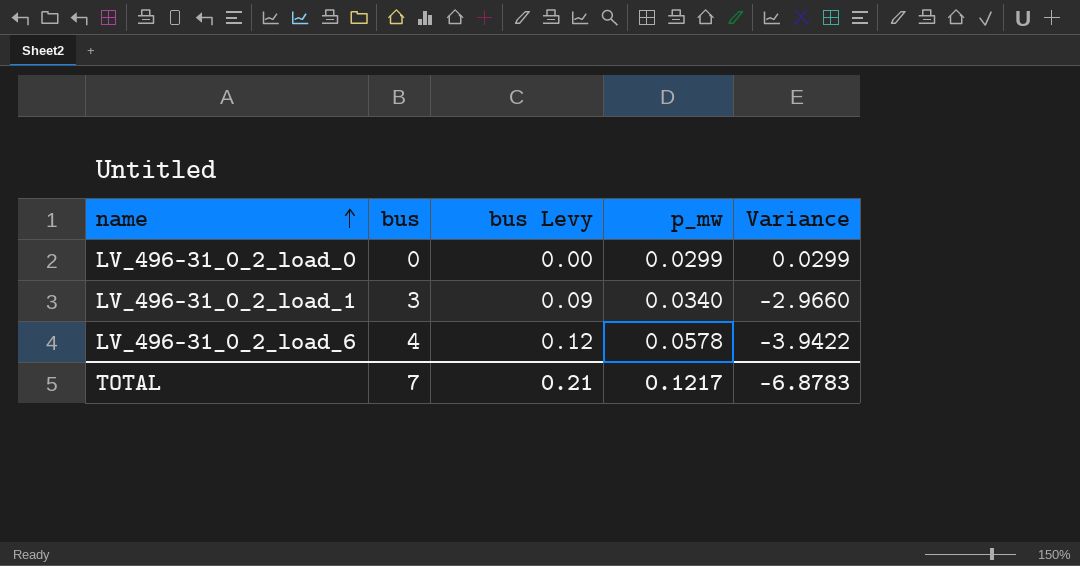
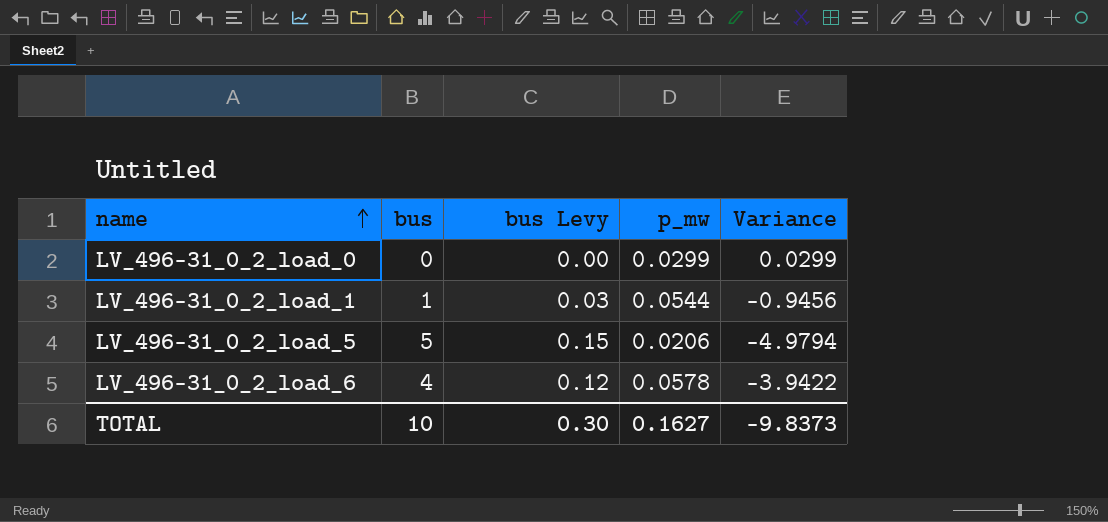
LV_496-31_0_2_load_1 | bus: 3 -> 1
LV_496-31_0_2_load_1 | bus Levy: 0.09 -> 0.03
LV_496-31_0_2_load_1 | p_mw: 0.0340 -> 0.0544
LV_496-31_0_2_load_1 | Variance: -2.9660 -> -0.9456
row LV_496-31_0_2_load_5: none -> 5 | 0.15 | 0.0206 | -4.9794
TOTAL | bus: 7 -> 10
TOTAL | bus Levy: 0.21 -> 0.30
TOTAL | p_mw: 0.1217 -> 0.1627
TOTAL | Variance: -6.8783 -> -9.8373

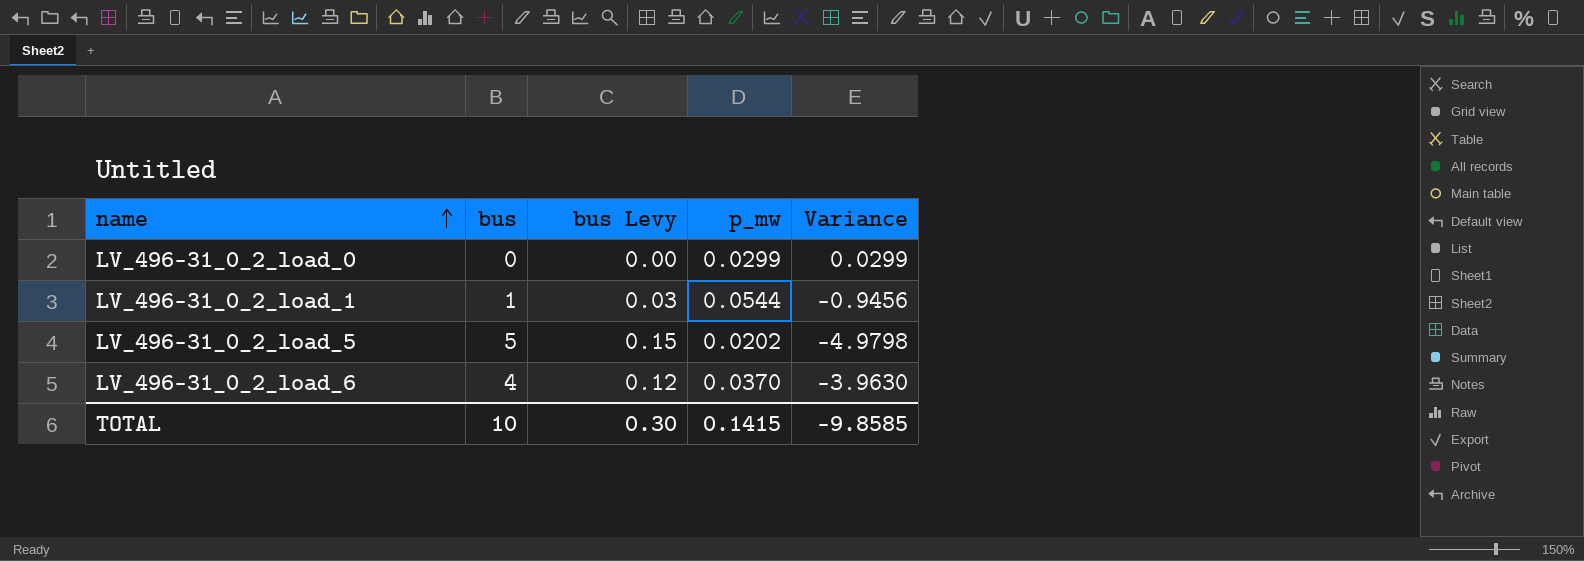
LV_496-31_0_2_load_5 | p_mw: 0.0206 -> 0.0202
LV_496-31_0_2_load_5 | Variance: -4.9794 -> -4.9798
LV_496-31_0_2_load_6 | p_mw: 0.0578 -> 0.0370
LV_496-31_0_2_load_6 | Variance: -3.9422 -> -3.9630
TOTAL | p_mw: 0.1627 -> 0.1415
TOTAL | Variance: -9.8373 -> -9.8585

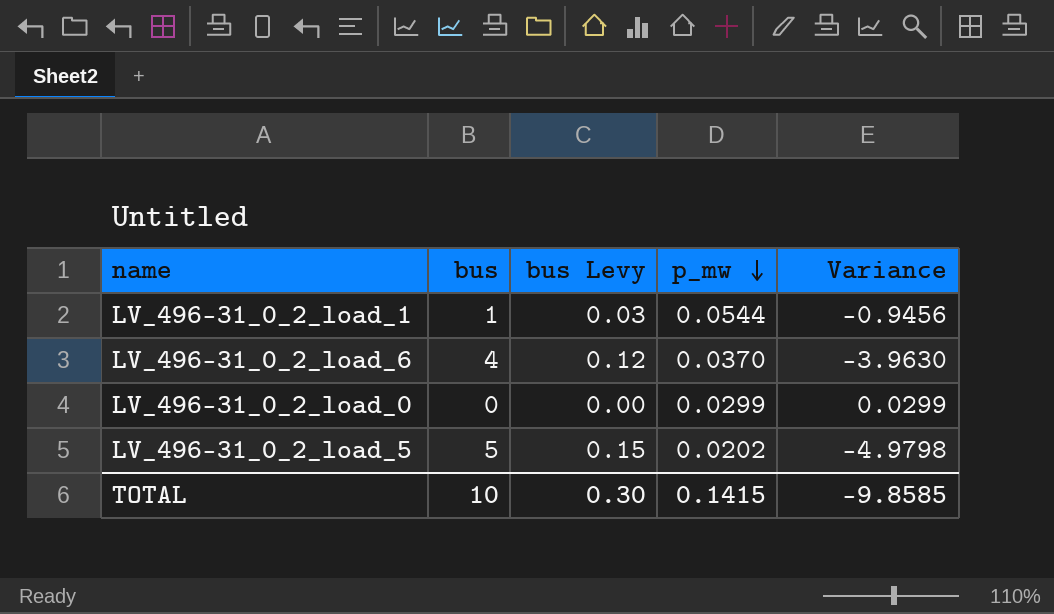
row order: name ascending -> p_mw descending

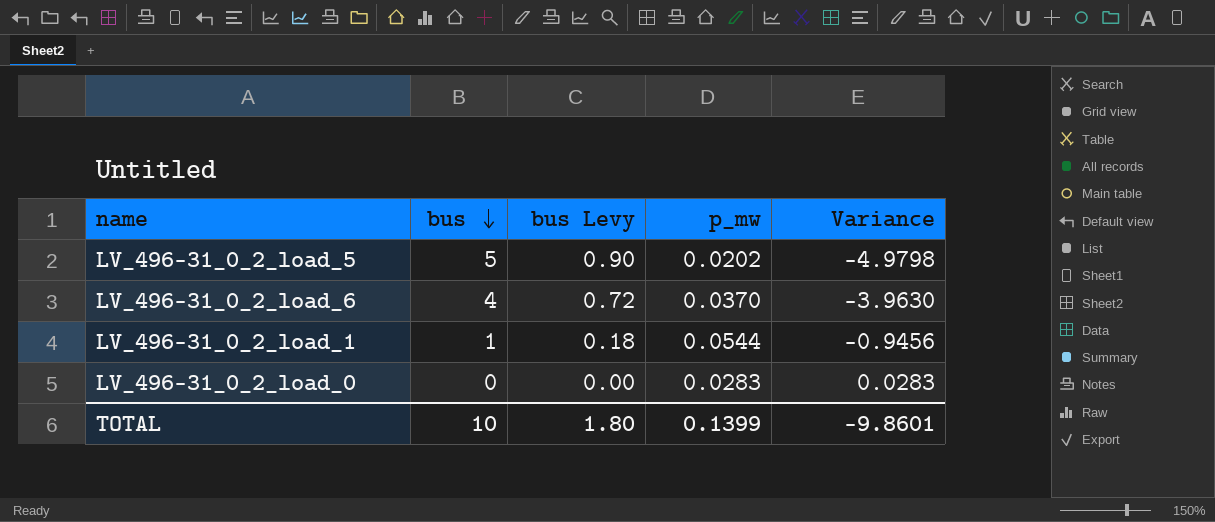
row order: p_mw descending -> bus descending
column bus Levy | formula: [bus] * 0.03 -> [bus] * 0.18
LV_496-31_0_2_load_0 | p_mw: 0.0299 -> 0.0283
LV_496-31_0_2_load_0 | Variance: 0.0299 -> 0.0283
TOTAL | bus Levy: 0.30 -> 1.80
TOTAL | p_mw: 0.1415 -> 0.1399
TOTAL | Variance: -9.8585 -> -9.8601

